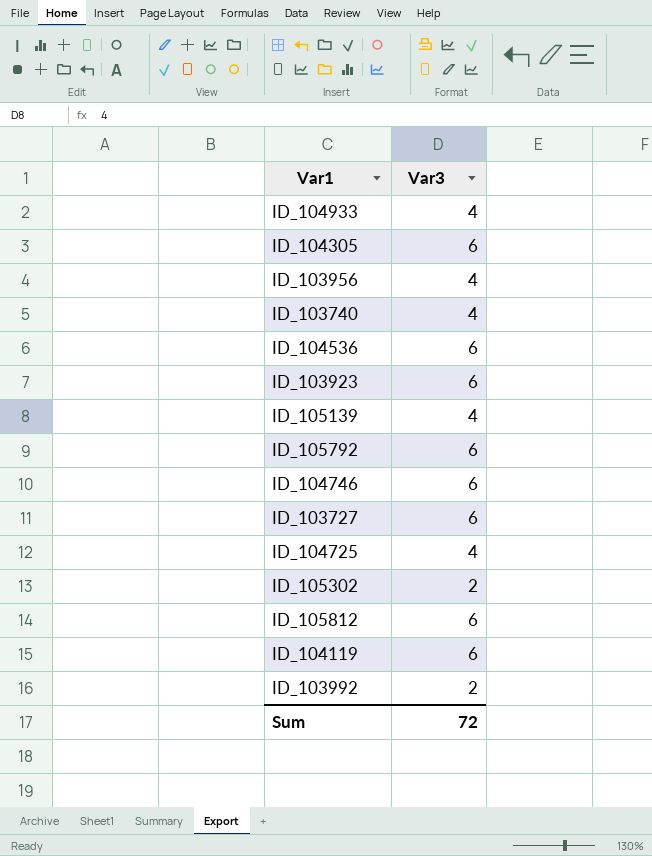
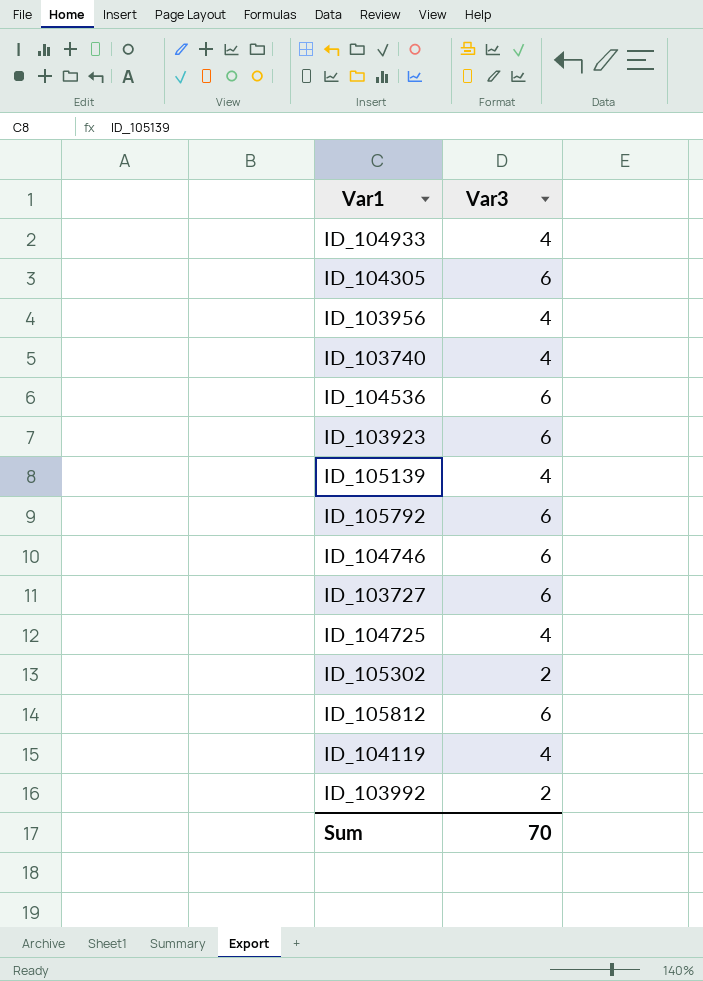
ID_104119 | Var3: 6 -> 4
Sum | Var3: 72 -> 70

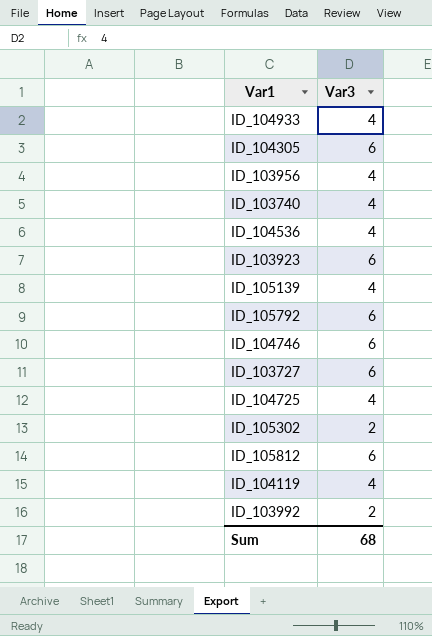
ID_104536 | Var3: 6 -> 4
Sum | Var3: 70 -> 68

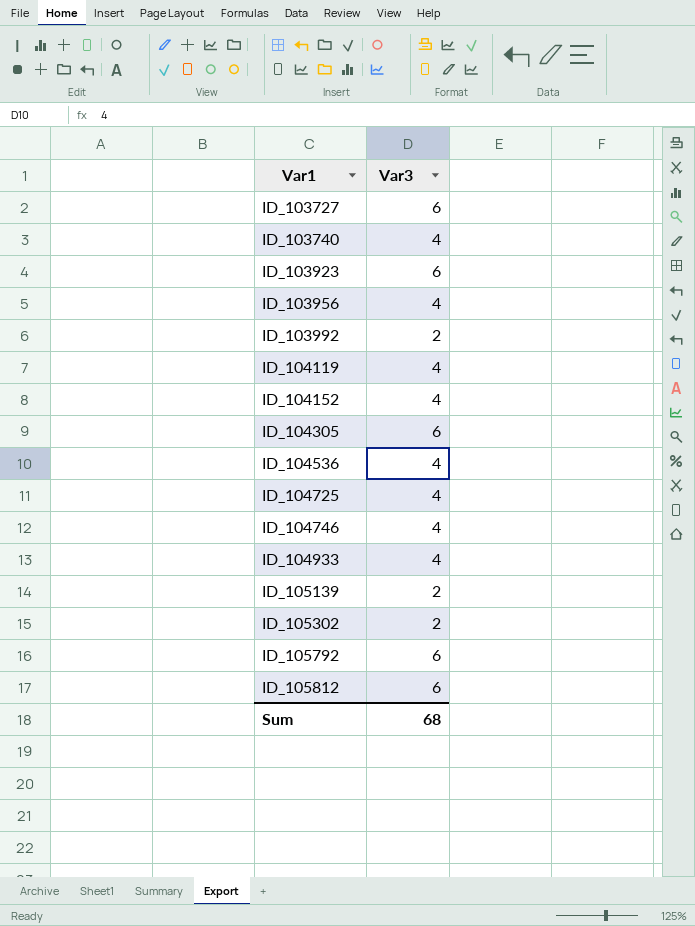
row order: none -> Var1 ascending
row ID_104152: none -> 4
ID_104746 | Var3: 6 -> 4
ID_105139 | Var3: 4 -> 2

